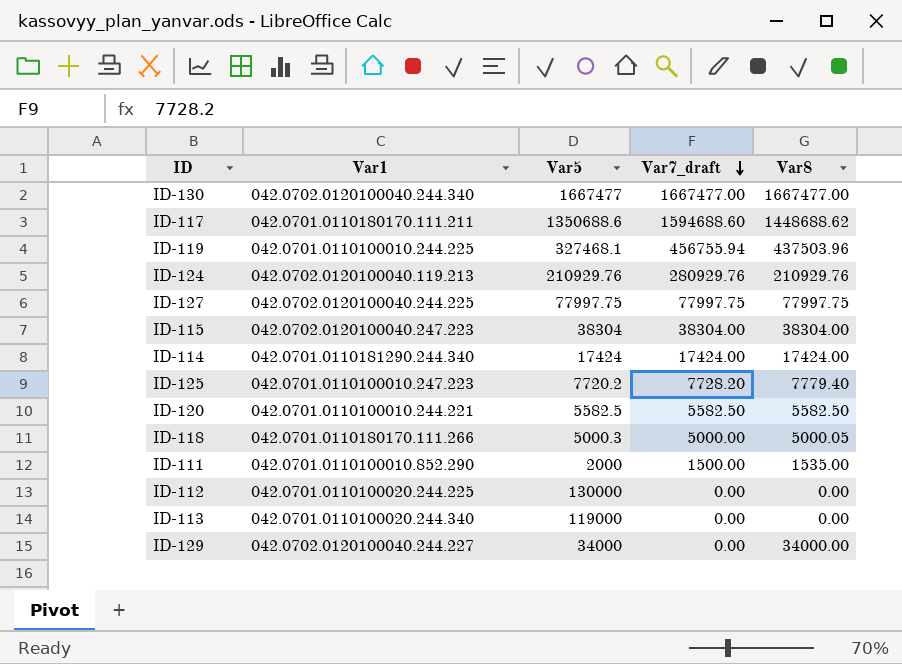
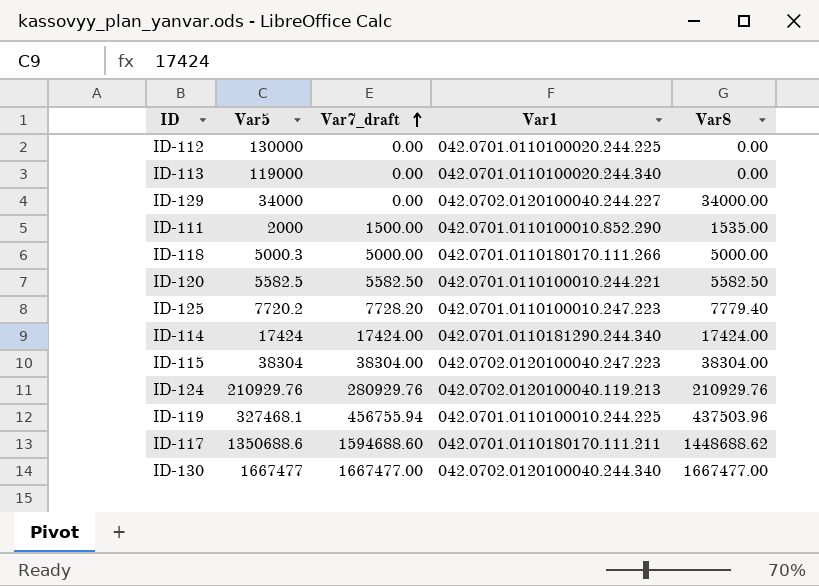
row order: Var7_draft descending -> Var7_draft ascending
column Var1 | position: 2 -> 4
row ID-127: 042.0702.0120100040.244.225 | 77997.75 | 77997.75 | 77997.75 -> none
ID-118 | Var8: 5000.05 -> 5000.00

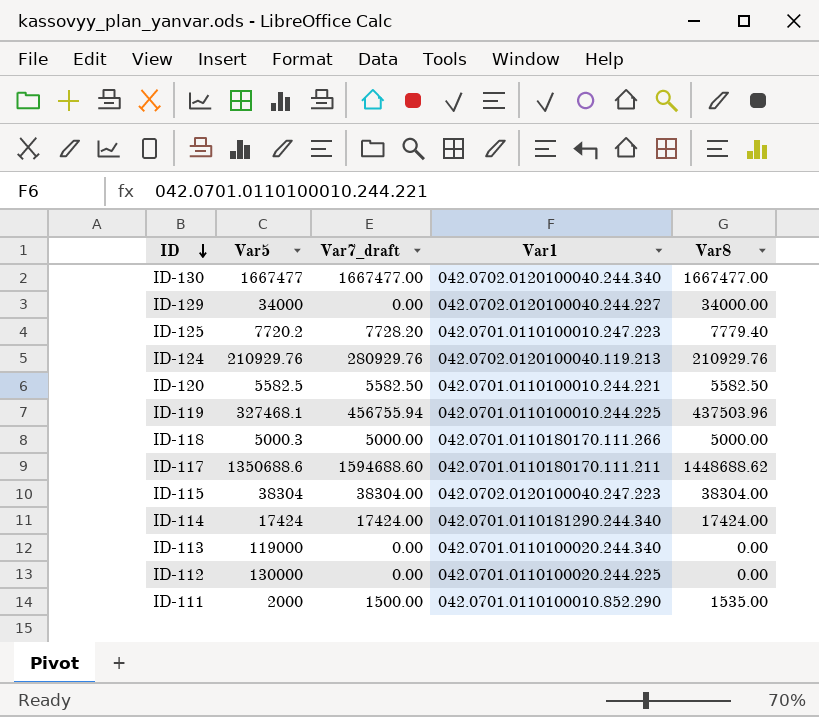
row order: Var7_draft ascending -> ID descending

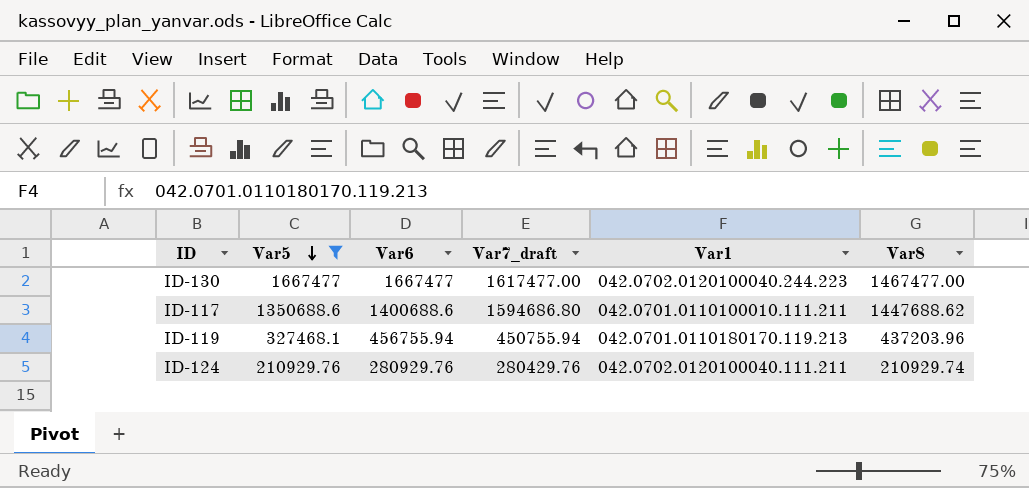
filter: none -> Var5 >= 210929.76
row order: ID descending -> Var5 descending
column Var6 | position: none -> 3
ID-130 | Var7_draft: 1667477.00 -> 1617477.00
ID-130 | Var1: 042.0702.0120100040.244.340 -> 042.0702.0120100040.244.223
ID-130 | Var8: 1667477.00 -> 1467477.00
ID-117 | Var7_draft: 1594688.60 -> 1594686.80
ID-117 | Var1: 042.0701.0110180170.111.211 -> 042.0701.0110100010.111.211
ID-117 | Var8: 1448688.62 -> 1447688.62
ID-119 | Var7_draft: 456755.94 -> 450755.94
ID-119 | Var1: 042.0701.0110100010.244.225 -> 042.0701.0110180170.119.213
ID-119 | Var8: 437503.96 -> 437203.96
ID-124 | Var7_draft: 280929.76 -> 280429.76
ID-124 | Var1: 042.0702.0120100040.119.213 -> 042.0702.0120100040.111.211
ID-124 | Var8: 210929.76 -> 210929.74

